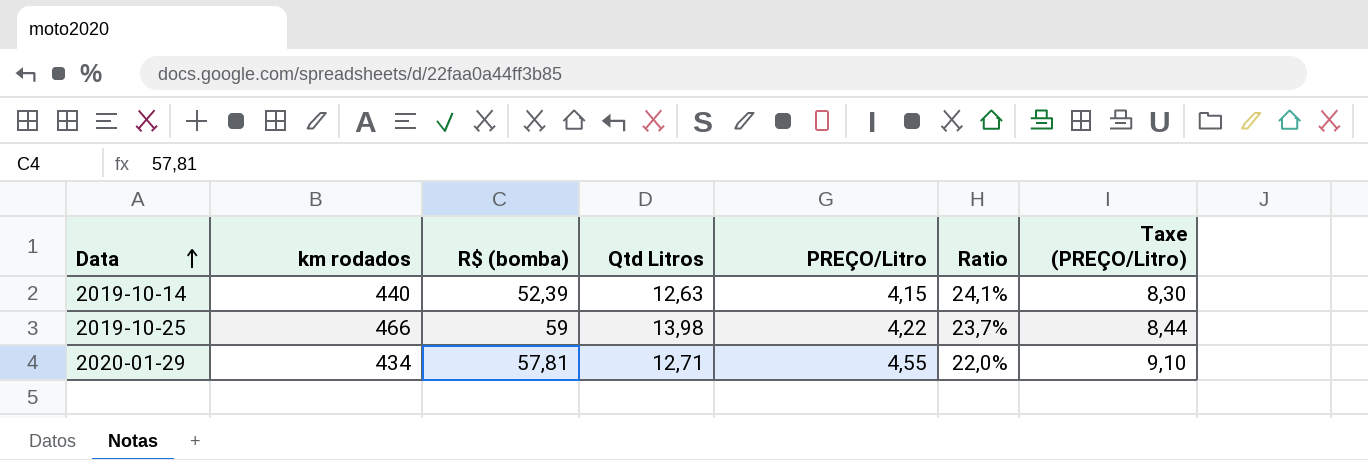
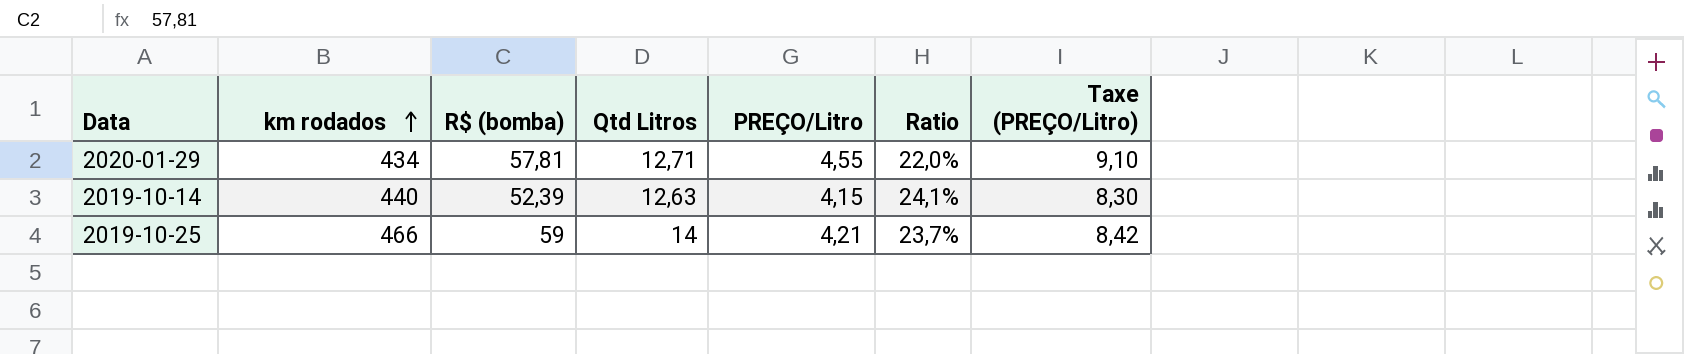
row order: Data ascending -> km rodados ascending
2019-10-25 | Qtd Litros: 13,98 -> 14
2019-10-25 | PREÇO/Litro: 4,22 -> 4,21
2019-10-25 | Taxe (PREÇO/Litro): 8,44 -> 8,42

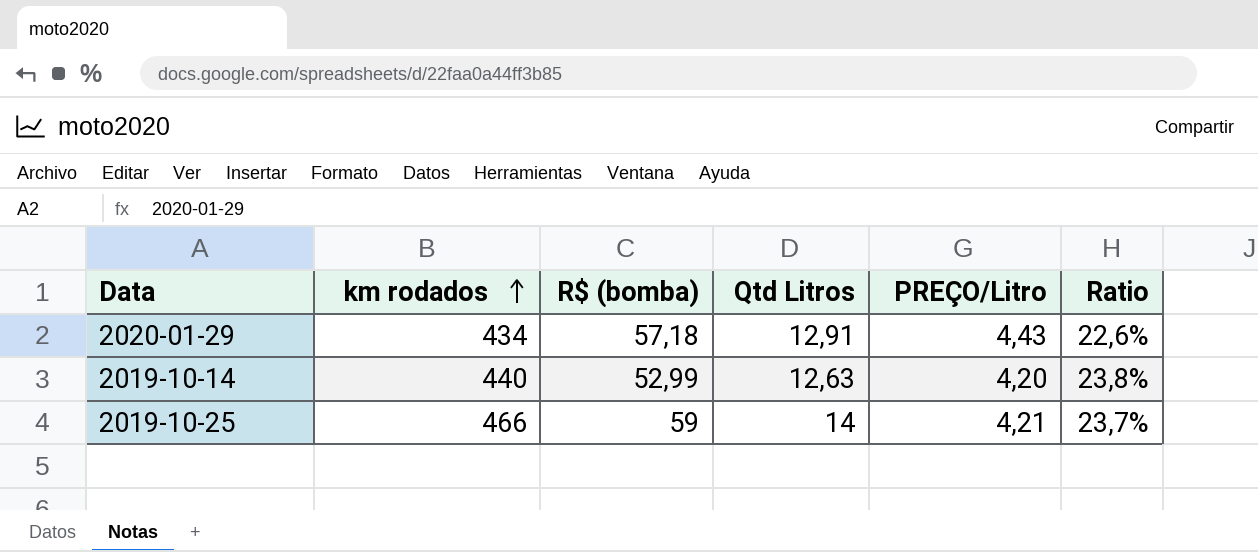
column Taxe (PREÇO/Litro) | formula: [PREÇO/Litro] * 2 -> none
2020-01-29 | R$ (bomba): 57,81 -> 57,18
2020-01-29 | Qtd Litros: 12,71 -> 12,91
2020-01-29 | PREÇO/Litro: 4,55 -> 4,43
2020-01-29 | Ratio: 22,0% -> 22,6%
2019-10-14 | R$ (bomba): 52,39 -> 52,99
2019-10-14 | PREÇO/Litro: 4,15 -> 4,20
2019-10-14 | Ratio: 24,1% -> 23,8%

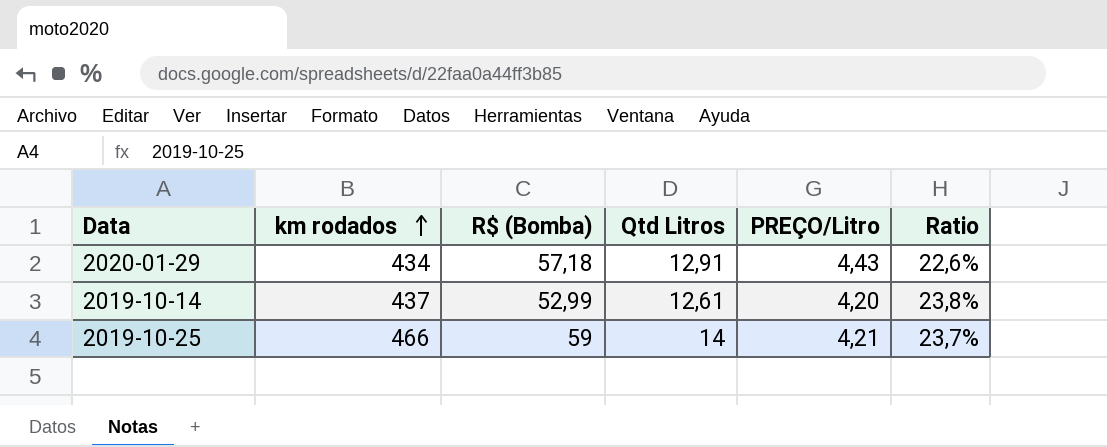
column name: R$ (bomba) -> R$ (Bomba)
2019-10-14 | km rodados: 440 -> 437
2019-10-14 | Qtd Litros: 12,63 -> 12,61

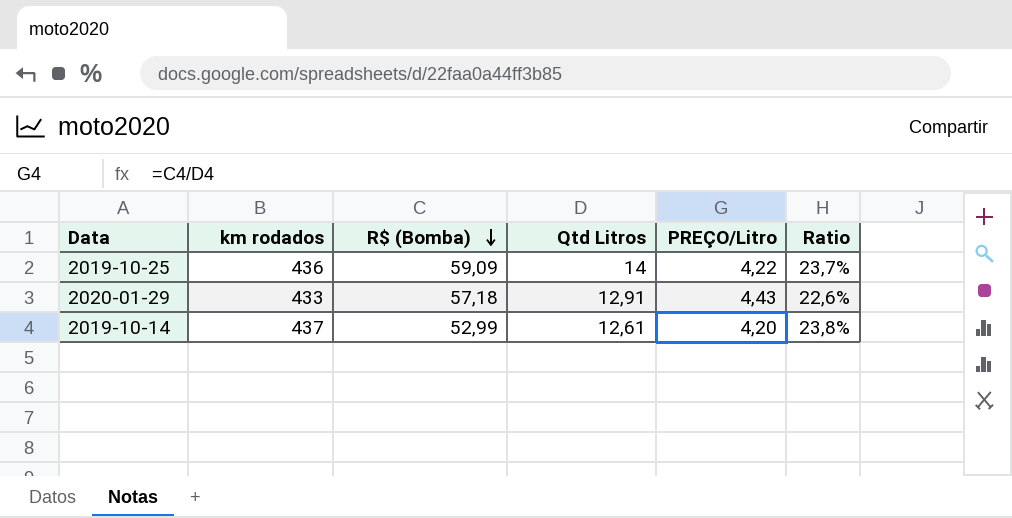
row order: km rodados ascending -> R$ (Bomba) descending
2019-10-25 | km rodados: 466 -> 436
2019-10-25 | R$ (Bomba): 59 -> 59,09
2019-10-25 | PREÇO/Litro: 4,21 -> 4,22
2020-01-29 | km rodados: 434 -> 433

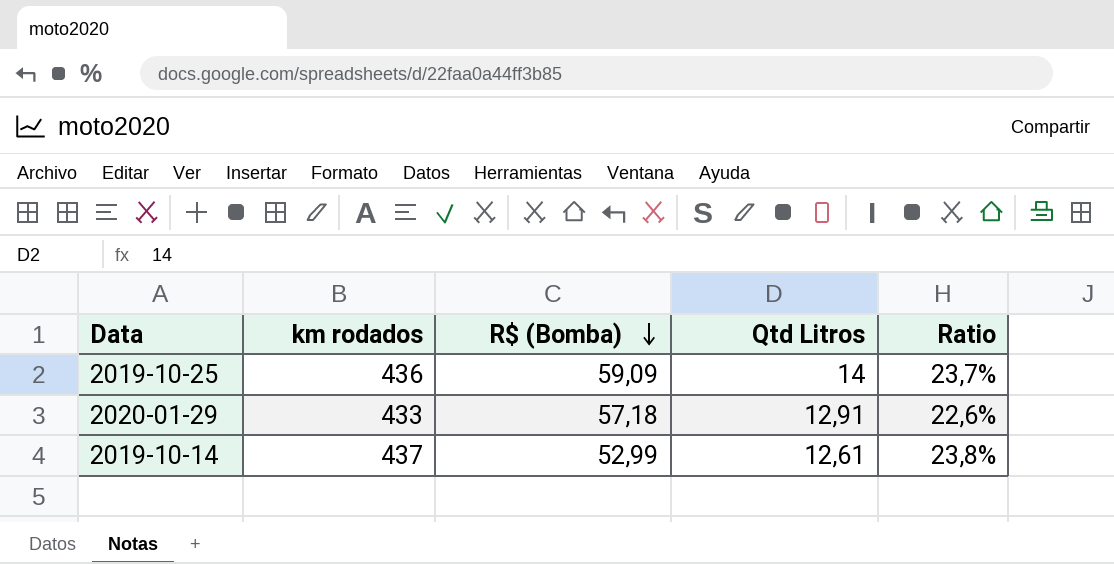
column PREÇO/Litro | formula: [R$ (Bomba)] / [Qtd Litros] -> none

